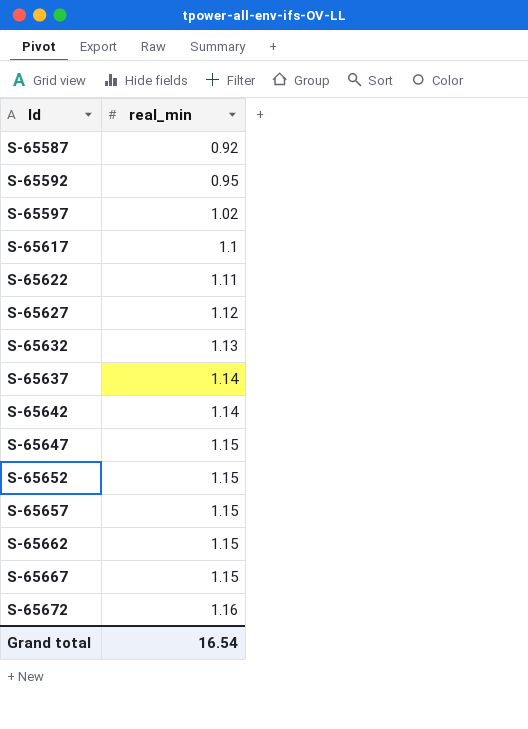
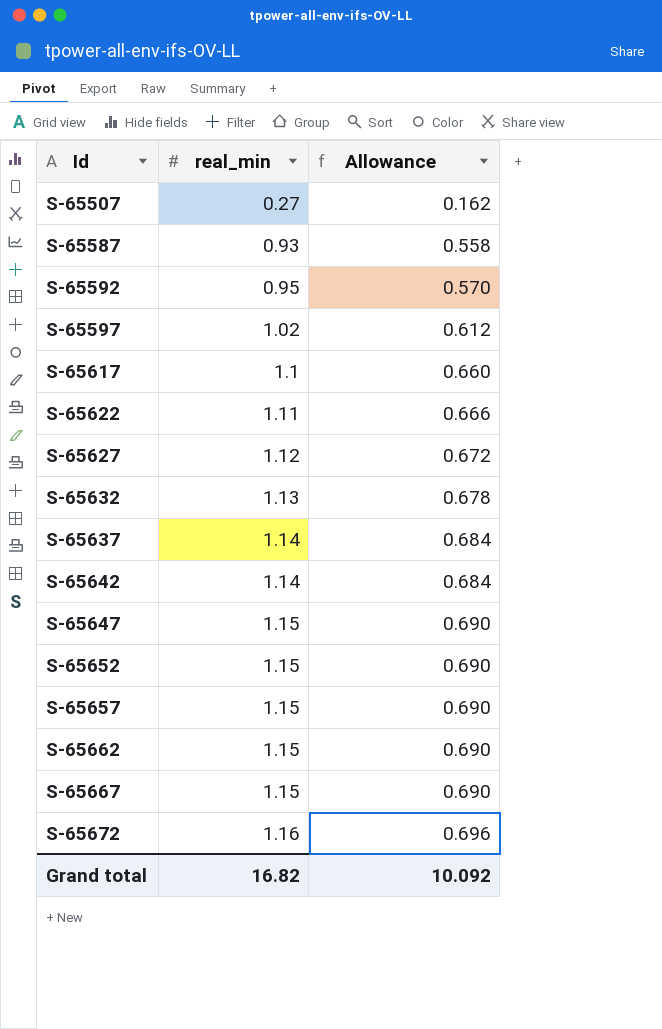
column Allowance | formula: none -> [real_min] * 0.6
row S-65507: none -> 0.27 | 0.162
S-65587 | real_min: 0.92 -> 0.93
Grand total | real_min: 16.54 -> 16.82

